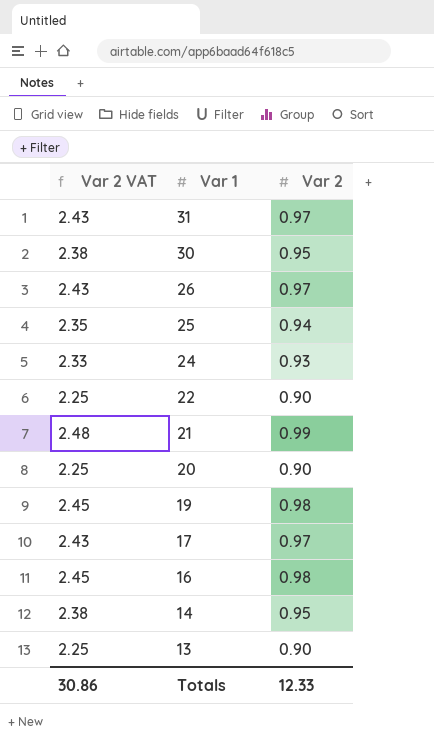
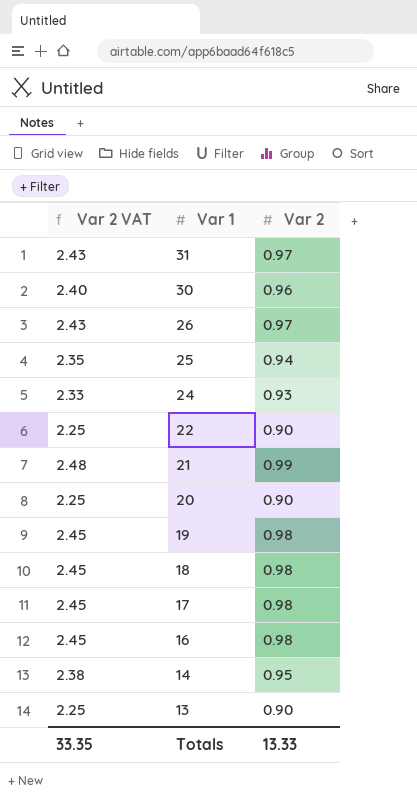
30 | Var 2 VAT: 2.38 -> 2.40
30 | Var 2: 0.95 -> 0.96
row 18: none -> 2.45 | 0.98
17 | Var 2 VAT: 2.43 -> 2.45
17 | Var 2: 0.97 -> 0.98
Totals | Var 2 VAT: 30.86 -> 33.35
Totals | Var 2: 12.33 -> 13.33

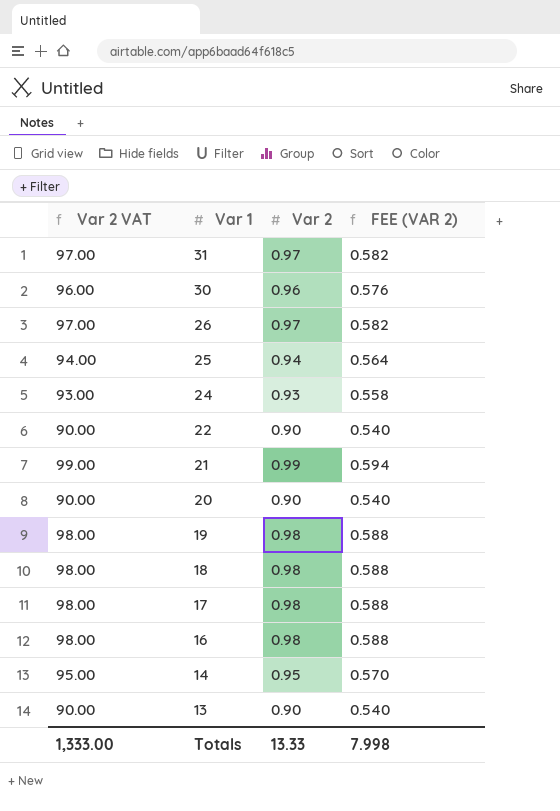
column Var 2 VAT | formula: [Var 2] * 2.5 -> [Var 2] * 100
column FEE (VAR 2) | formula: none -> [Var 2] * 0.6
Totals | Var 2 VAT: 33.35 -> 1,333.00

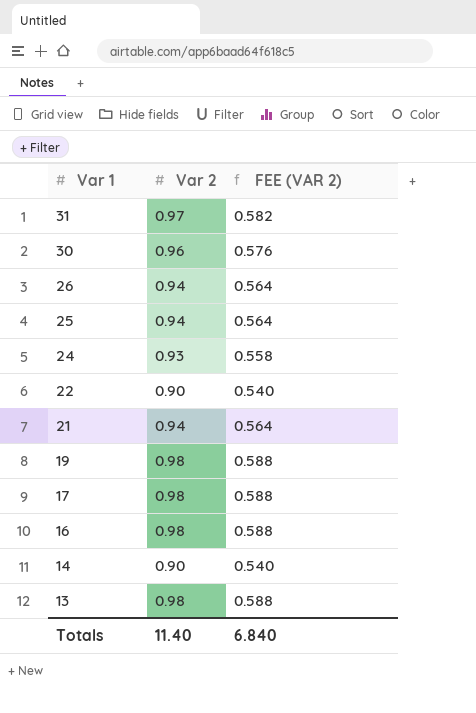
column Var 2 VAT | formula: [Var 2] * 100 -> none
row 20: 90.00 | 0.90 | 0.540 -> none
row 18: 98.00 | 0.98 | 0.588 -> none
26 | Var 2: 0.97 -> 0.94
26 | FEE (VAR 2): 0.582 -> 0.564
21 | Var 2: 0.99 -> 0.94
21 | FEE (VAR 2): 0.594 -> 0.564
14 | Var 2: 0.95 -> 0.90
14 | FEE (VAR 2): 0.570 -> 0.540
13 | Var 2: 0.90 -> 0.98
13 | FEE (VAR 2): 0.540 -> 0.588
Totals | Var 2: 13.33 -> 11.40
Totals | FEE (VAR 2): 7.998 -> 6.840

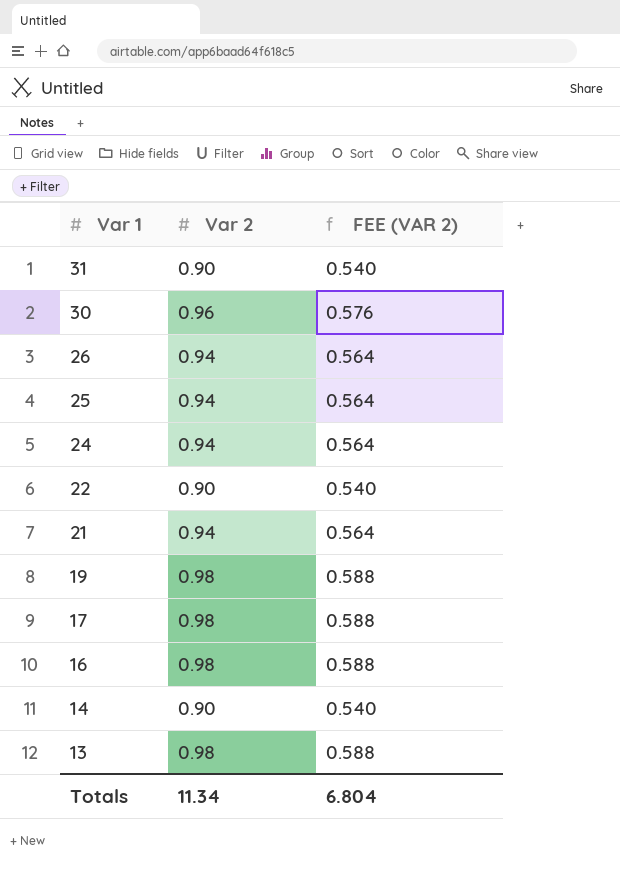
31 | Var 2: 0.97 -> 0.90
31 | FEE (VAR 2): 0.582 -> 0.540
24 | Var 2: 0.93 -> 0.94
24 | FEE (VAR 2): 0.558 -> 0.564
Totals | Var 2: 11.40 -> 11.34
Totals | FEE (VAR 2): 6.840 -> 6.804

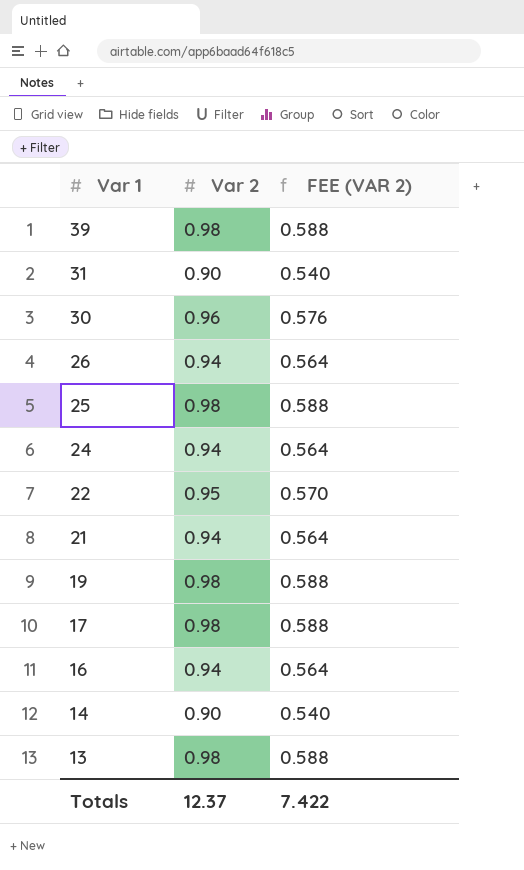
row 39: none -> 0.98 | 0.588
25 | Var 2: 0.94 -> 0.98
25 | FEE (VAR 2): 0.564 -> 0.588
22 | Var 2: 0.90 -> 0.95
22 | FEE (VAR 2): 0.540 -> 0.570
16 | Var 2: 0.98 -> 0.94
16 | FEE (VAR 2): 0.588 -> 0.564
Totals | Var 2: 11.34 -> 12.37
Totals | FEE (VAR 2): 6.804 -> 7.422

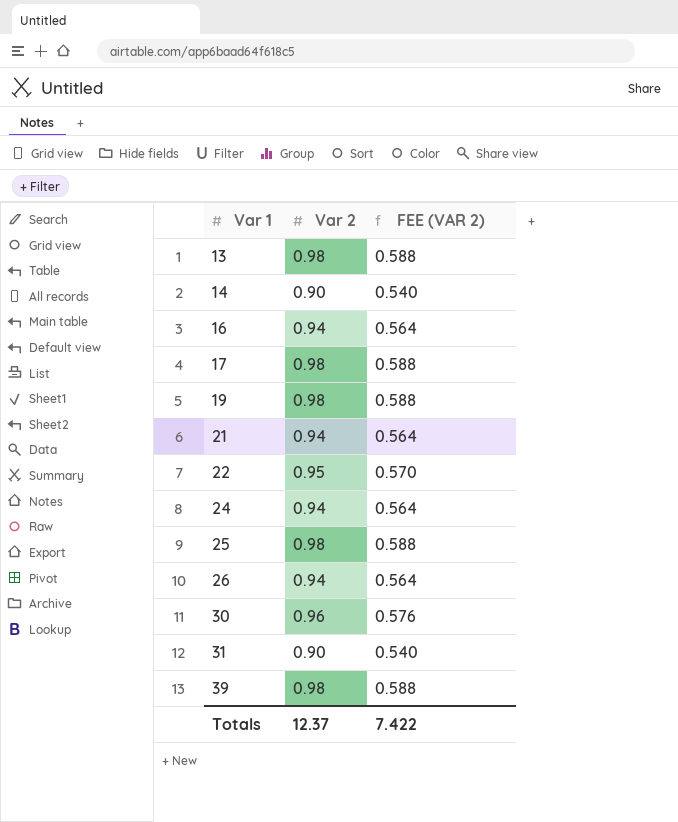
row order: Var 1 descending -> Var 1 ascending

